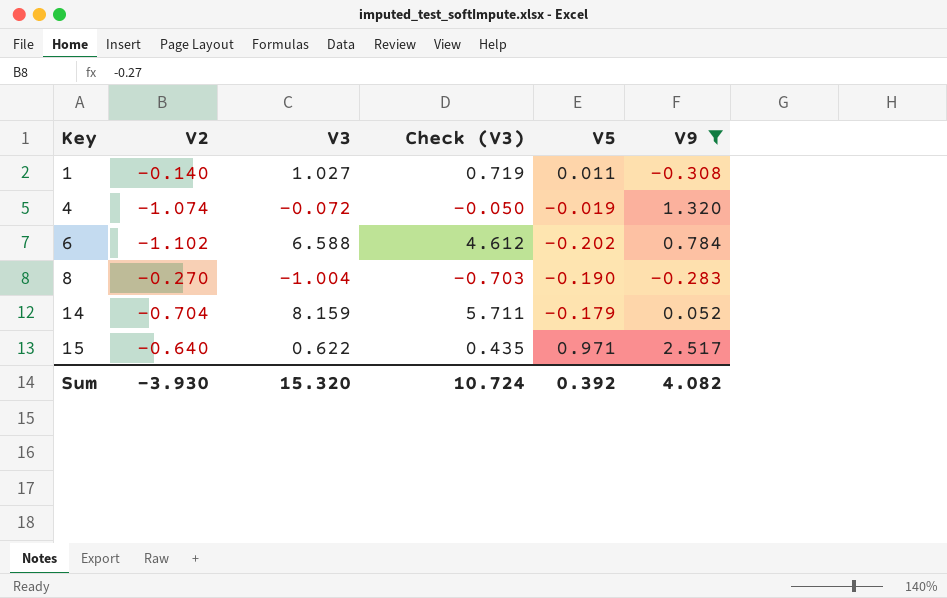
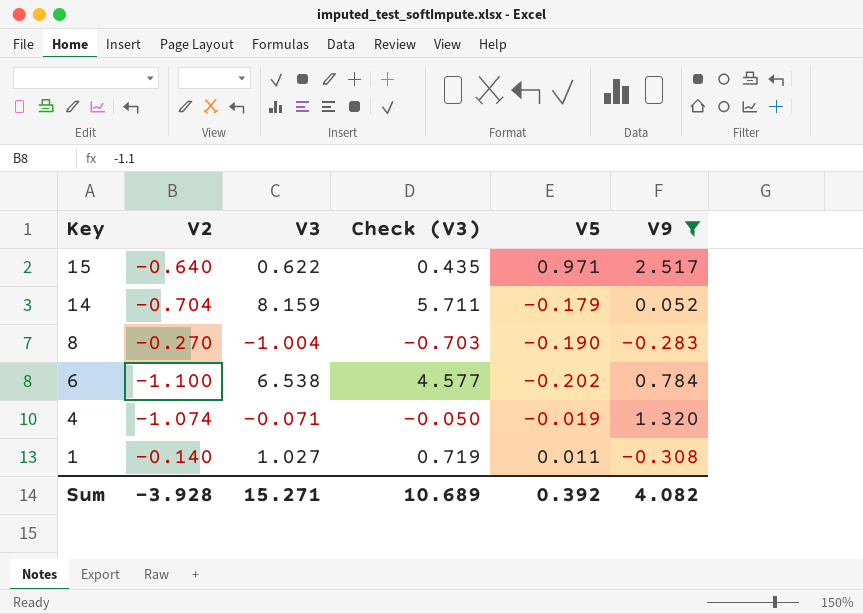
row order: Key ascending -> Key descending
6 | V2: -1.102 -> -1.100
6 | V3: 6.588 -> 6.538
6 | Check (V3): 4.612 -> 4.577
4 | V3: -0.072 -> -0.071
Sum | V2: -3.930 -> -3.928
Sum | V3: 15.320 -> 15.271
Sum | Check (V3): 10.724 -> 10.689

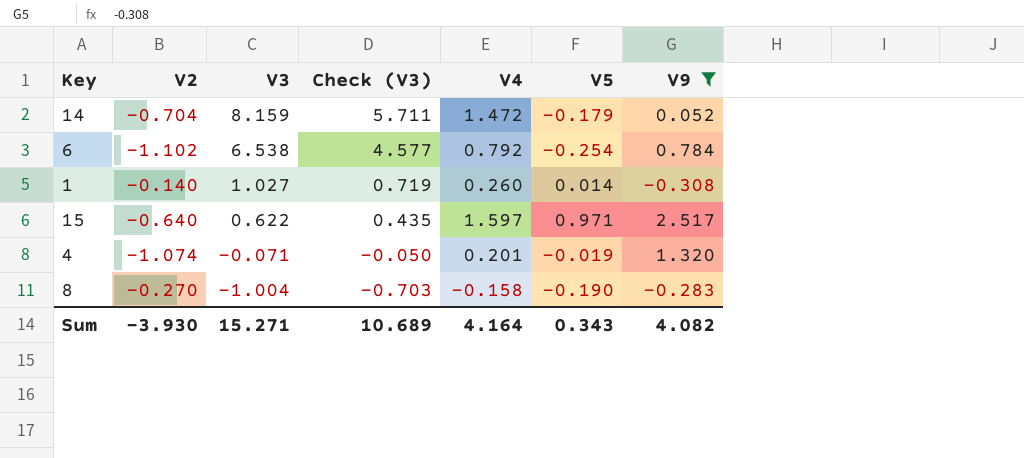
row order: Key descending -> V3 descending
column V4 | position: none -> 5
6 | V2: -1.100 -> -1.102
6 | V5: -0.202 -> -0.254
1 | V5: 0.011 -> 0.014
Sum | V2: -3.928 -> -3.930
Sum | V5: 0.392 -> 0.343

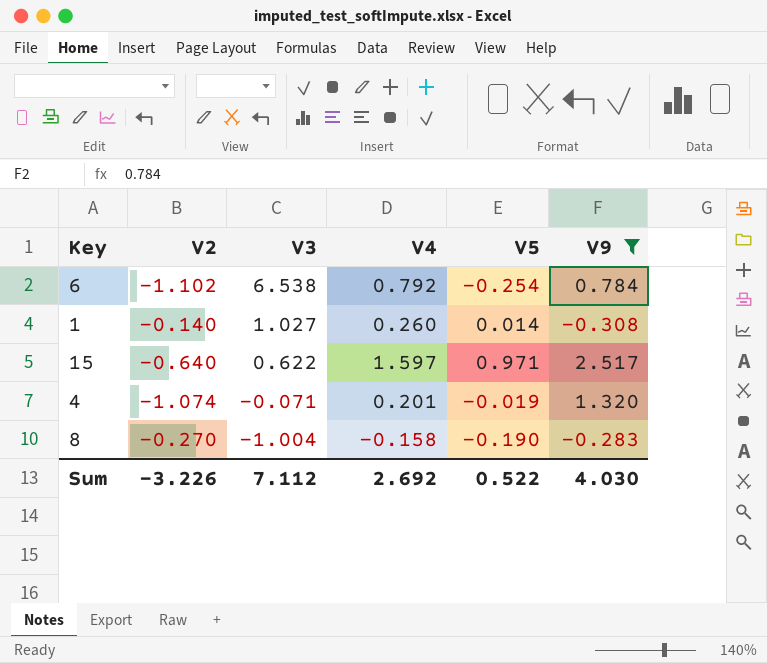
column Check (V3) | formula: [V3] * 0.7 -> none
row 14: -0.704 | 8.159 | 5.711 | 1.472 | -0.179 | 0.052 -> none
Sum | V2: -3.930 -> -3.226
Sum | V3: 15.271 -> 7.112
Sum | V4: 4.164 -> 2.692
Sum | V5: 0.343 -> 0.522
Sum | V9: 4.082 -> 4.030

